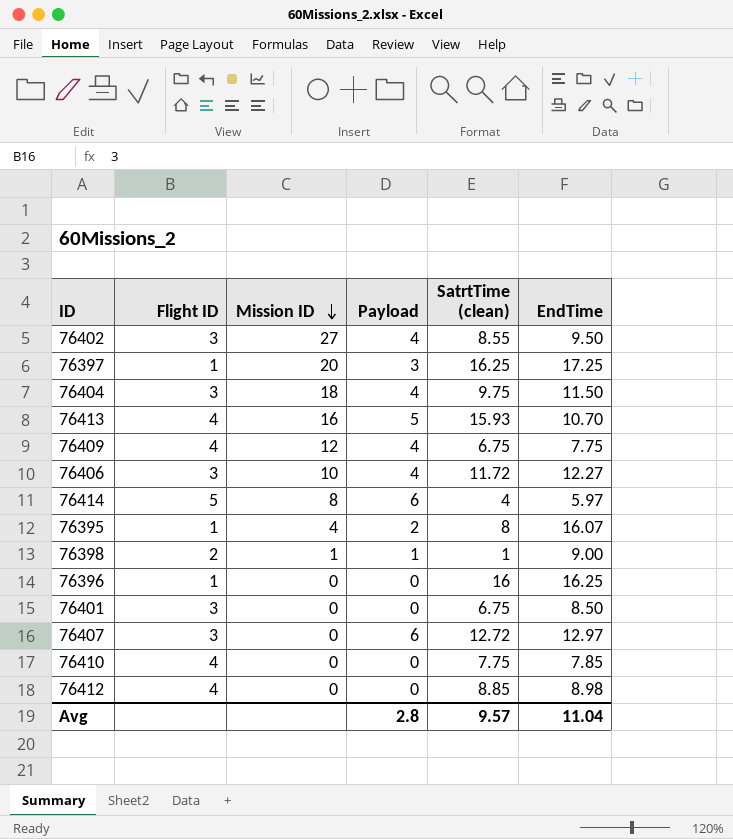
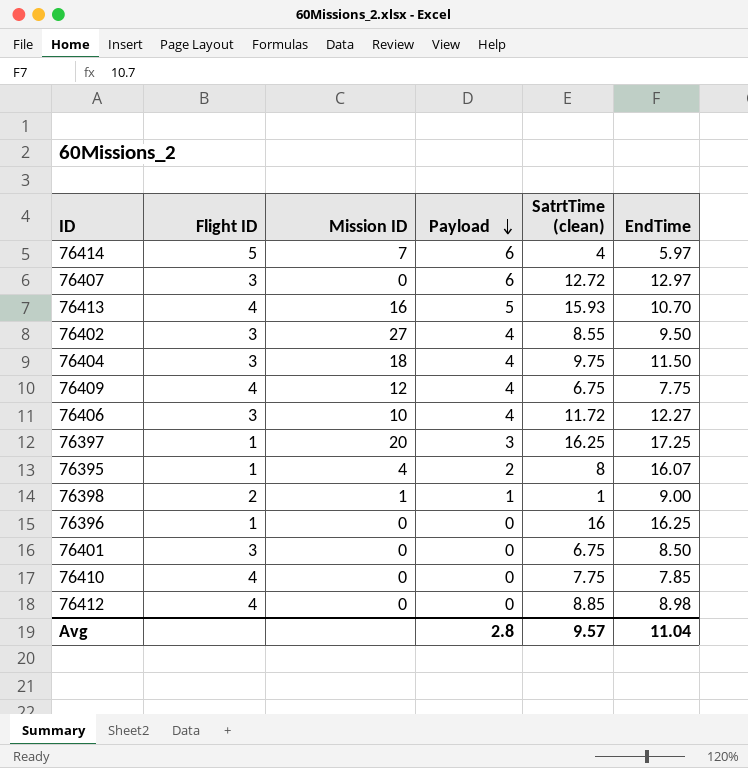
row order: Mission ID descending -> Payload descending
76414 | Mission ID: 8 -> 7

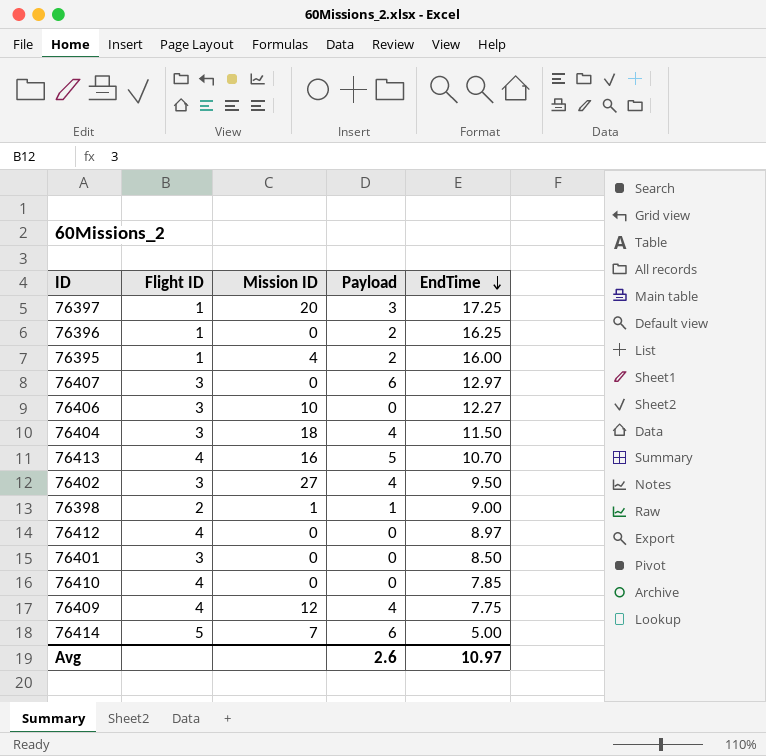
row order: Payload descending -> EndTime descending
column SatrtTime (clean) | position: 5 -> none
76396 | Payload: 0 -> 2
76395 | EndTime: 16.07 -> 16.00
76406 | Payload: 4 -> 0
76412 | EndTime: 8.98 -> 8.97
76414 | EndTime: 5.97 -> 5.00
Avg | Payload: 2.8 -> 2.6
Avg | EndTime: 11.04 -> 10.97

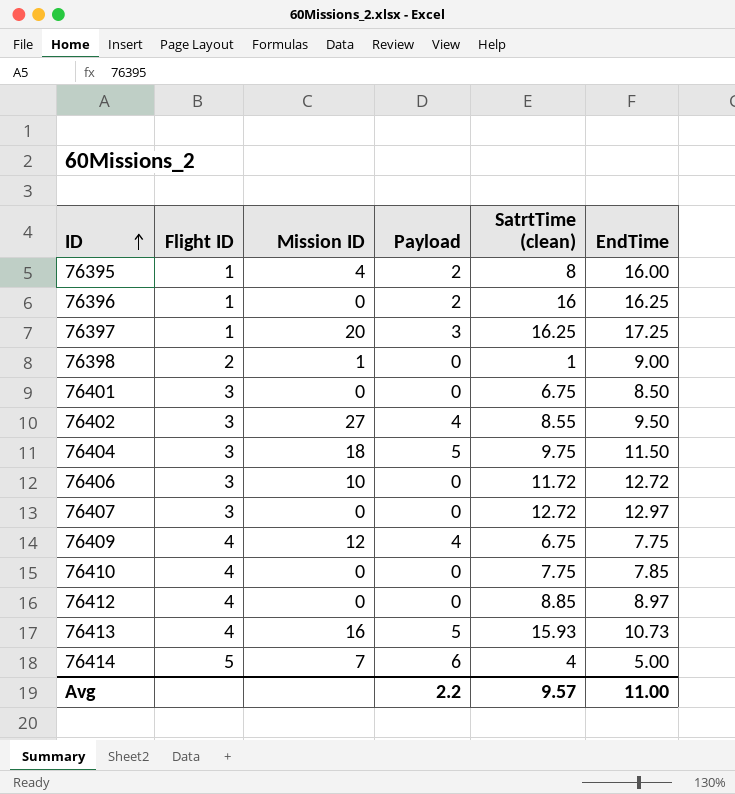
row order: EndTime descending -> ID ascending
column SatrtTime (clean) | position: none -> 5
76398 | Payload: 1 -> 0
76404 | Payload: 4 -> 5
76406 | EndTime: 12.27 -> 12.72
76407 | Payload: 6 -> 0
76413 | EndTime: 10.70 -> 10.73
Avg | Payload: 2.6 -> 2.2
Avg | EndTime: 10.97 -> 11.00

